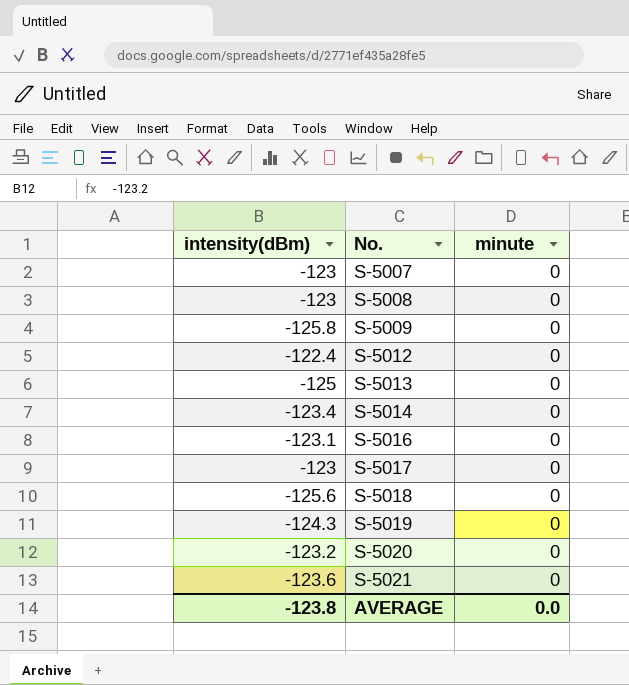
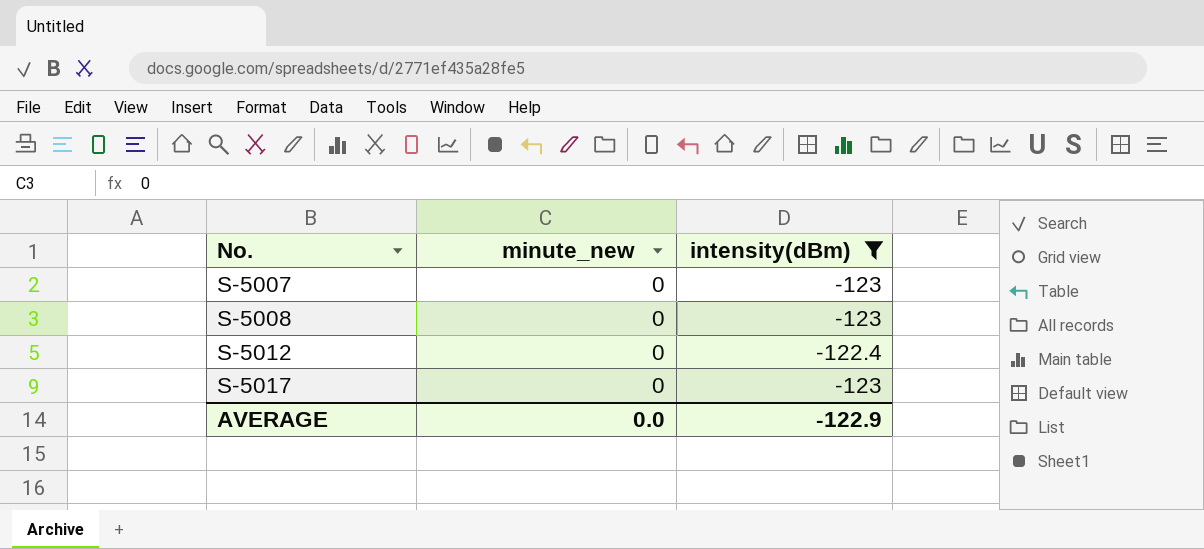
filter: none -> intensity(dBm) >= -123
column name: minute -> minute_new
column intensity(dBm) | position: 1 -> 3
AVERAGE | intensity(dBm): -123.8 -> -122.9

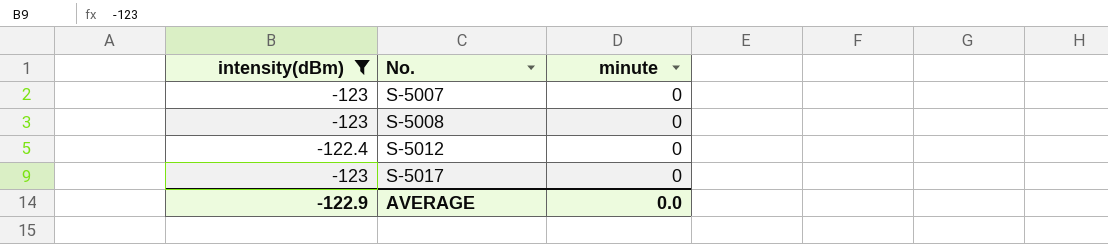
column intensity(dBm) | position: 3 -> 1
column name: minute_new -> minute

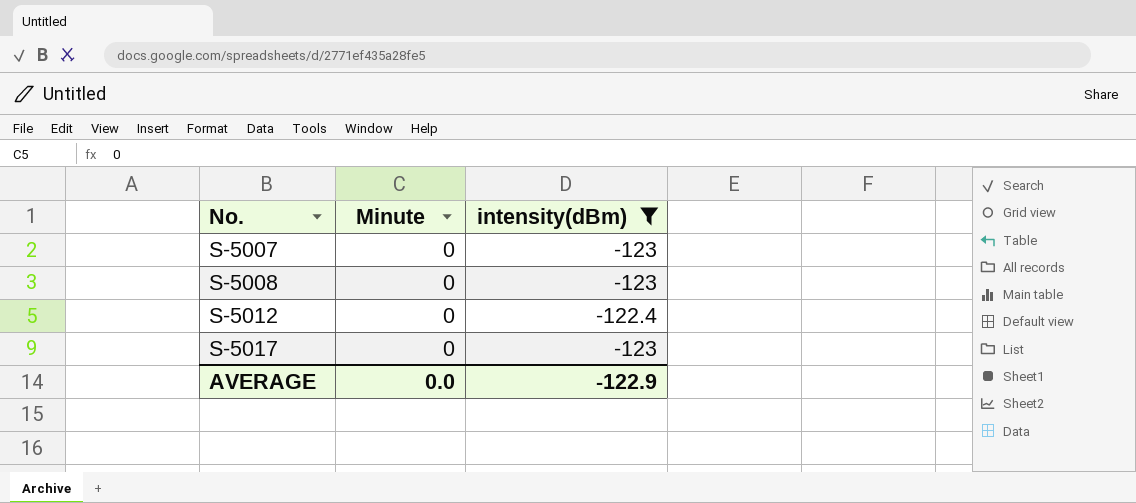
column name: minute -> Minute
column intensity(dBm) | position: 1 -> 3

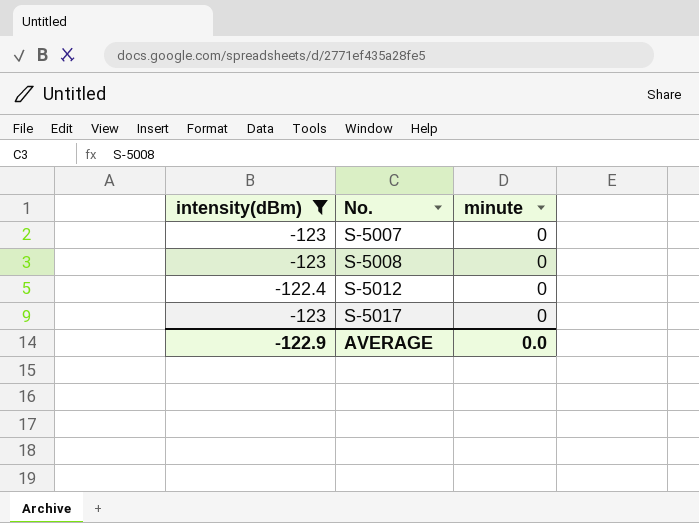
column intensity(dBm) | position: 3 -> 1
column name: Minute -> minute

